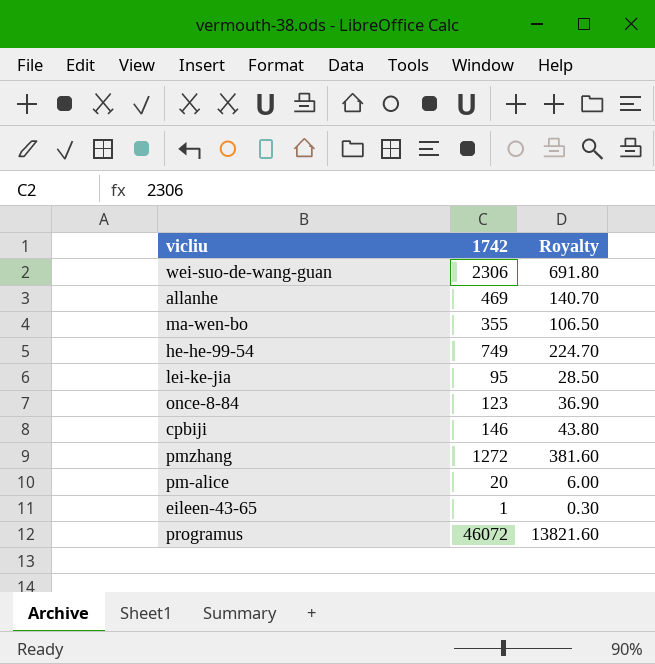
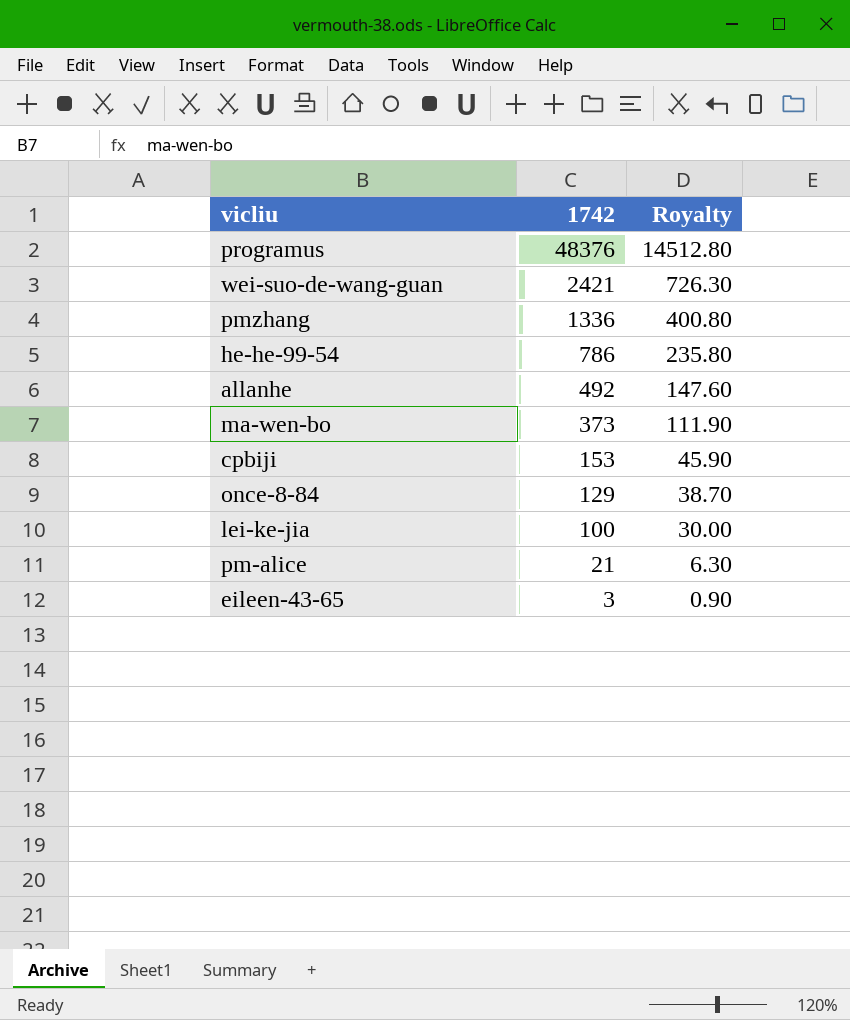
row order: none -> 1742 descending
programus | 1742: 46072 -> 48376
programus | Royalty: 13821.60 -> 14512.80
wei-suo-de-wang-guan | 1742: 2306 -> 2421
wei-suo-de-wang-guan | Royalty: 691.80 -> 726.30
pmzhang | 1742: 1272 -> 1336
pmzhang | Royalty: 381.60 -> 400.80
he-he-99-54 | 1742: 749 -> 786
he-he-99-54 | Royalty: 224.70 -> 235.80
allanhe | 1742: 469 -> 492
allanhe | Royalty: 140.70 -> 147.60
ma-wen-bo | 1742: 355 -> 373
ma-wen-bo | Royalty: 106.50 -> 111.90
cpbiji | 1742: 146 -> 153
cpbiji | Royalty: 43.80 -> 45.90
once-8-84 | 1742: 123 -> 129
once-8-84 | Royalty: 36.90 -> 38.70
lei-ke-jia | 1742: 95 -> 100
lei-ke-jia | Royalty: 28.50 -> 30.00
pm-alice | 1742: 20 -> 21
pm-alice | Royalty: 6.00 -> 6.30
eileen-43-65 | 1742: 1 -> 3
eileen-43-65 | Royalty: 0.30 -> 0.90

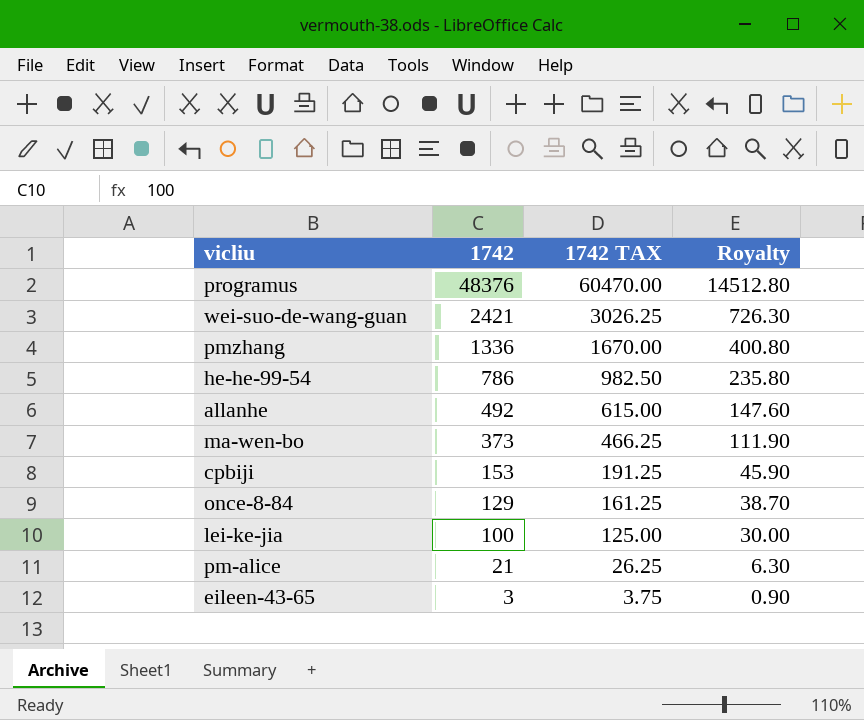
column 1742 TAX | formula: none -> [1742] * 1.25

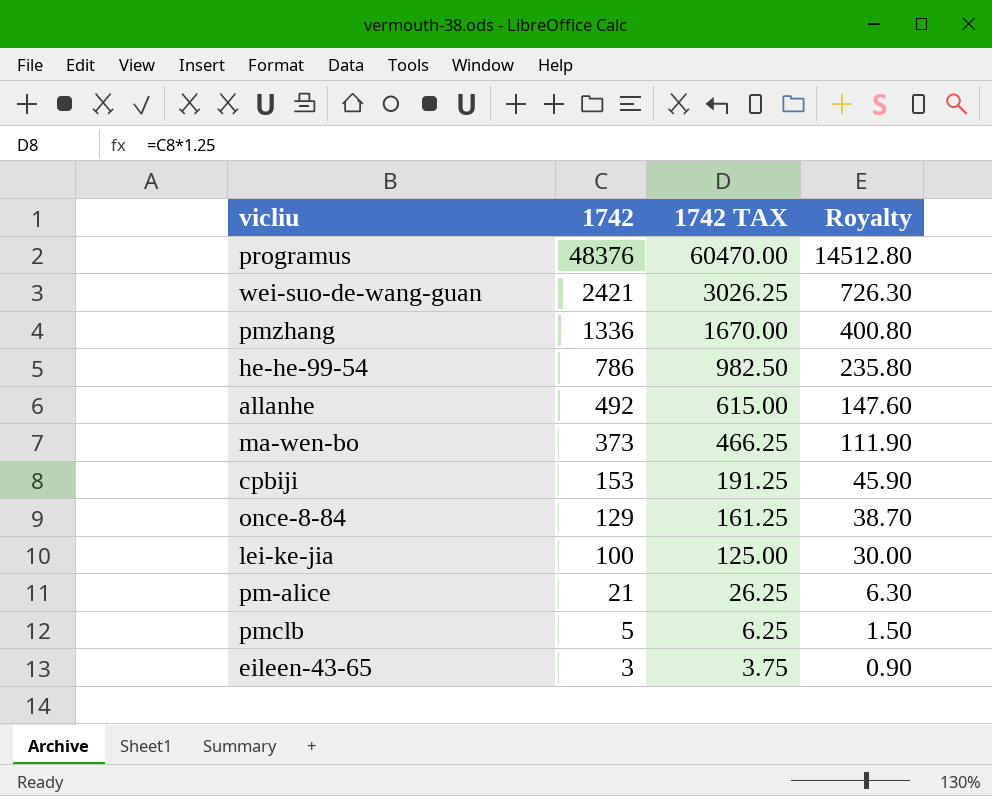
row pmclb: none -> 5 | 6.25 | 1.50

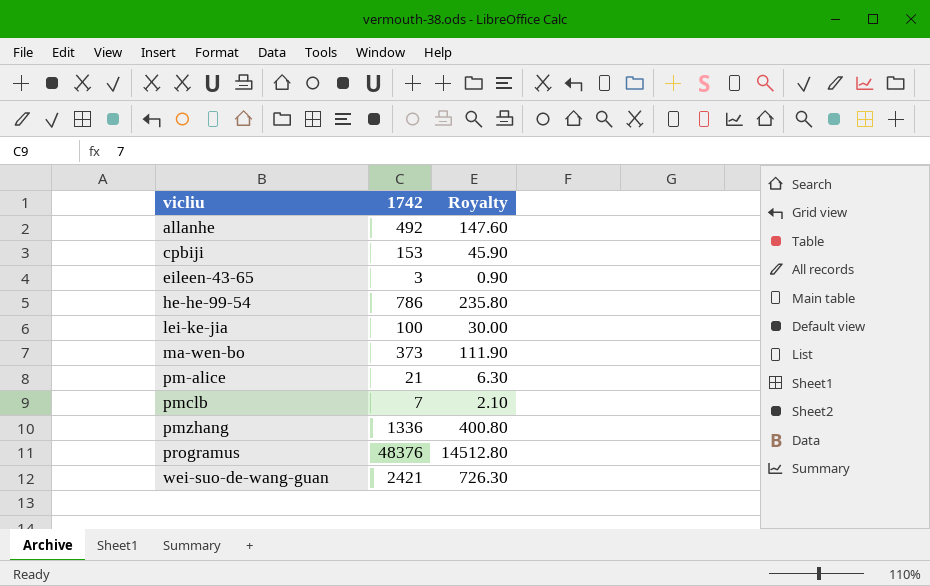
row order: 1742 descending -> vicliu ascending
column 1742 TAX | formula: [1742] * 1.25 -> none
row once-8-84: 129 | 161.25 | 38.70 -> none
pmclb | 1742: 5 -> 7
pmclb | Royalty: 1.50 -> 2.10

